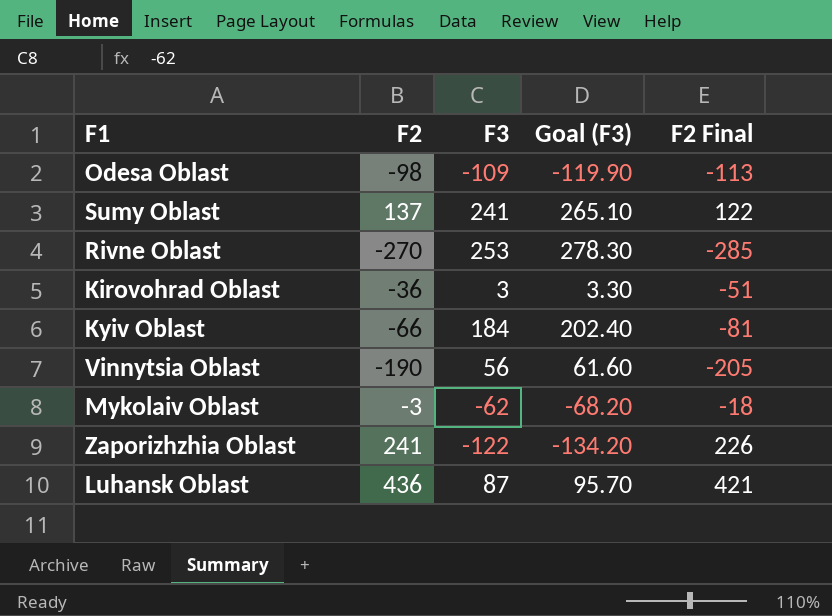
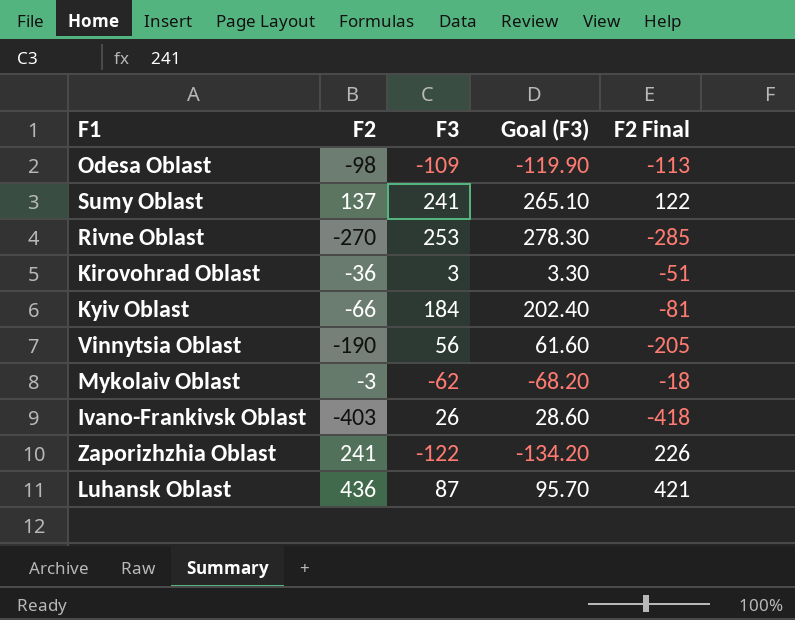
row Ivano-Frankivsk Oblast: none -> -403 | 26 | 28.60 | -418

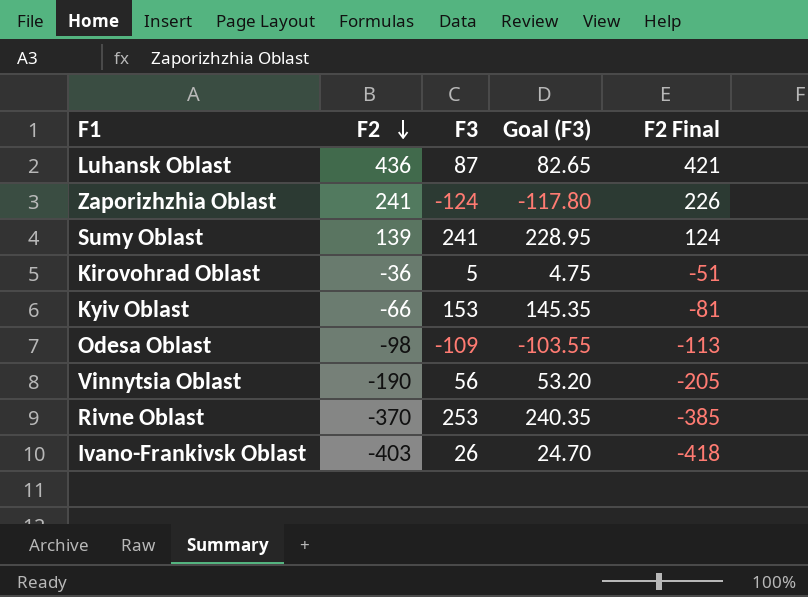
row order: none -> F2 descending
column Goal (F3) | formula: [F3] * 1.1 -> [F3] * 0.95
row Mykolaiv Oblast: -3 | -62 | -68.20 | -18 -> none
Zaporizhzhia Oblast | F3: -122 -> -124
Sumy Oblast | F2: 137 -> 139
Sumy Oblast | F2 Final: 122 -> 124
Kirovohrad Oblast | F3: 3 -> 5
Kyiv Oblast | F3: 184 -> 153
Rivne Oblast | F2: -270 -> -370
Rivne Oblast | F2 Final: -285 -> -385

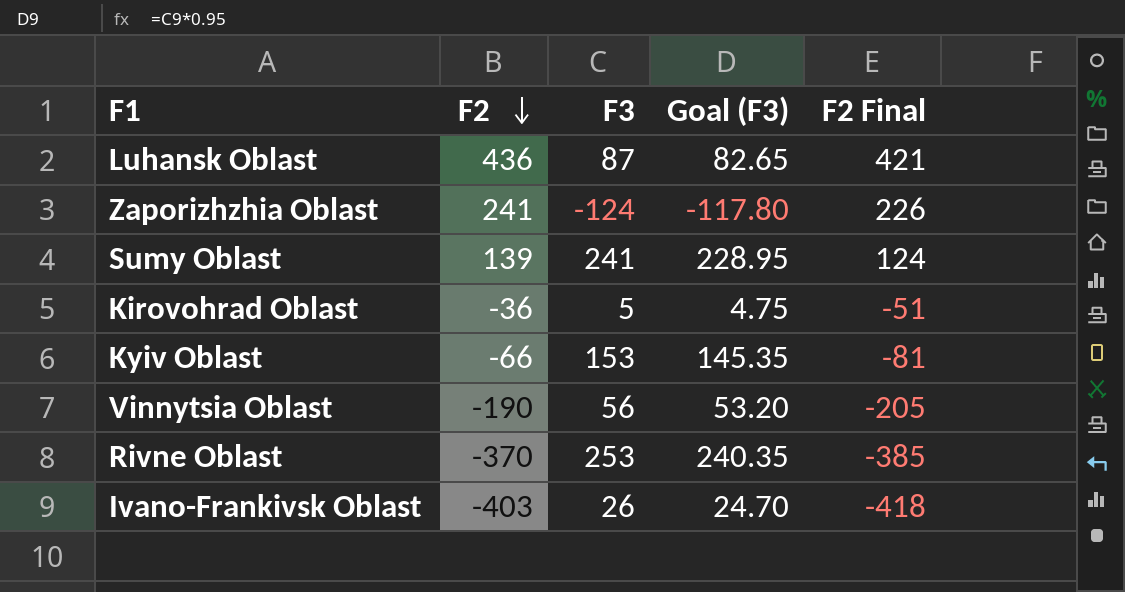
row Odesa Oblast: -98 | -109 | -103.55 | -113 -> none

